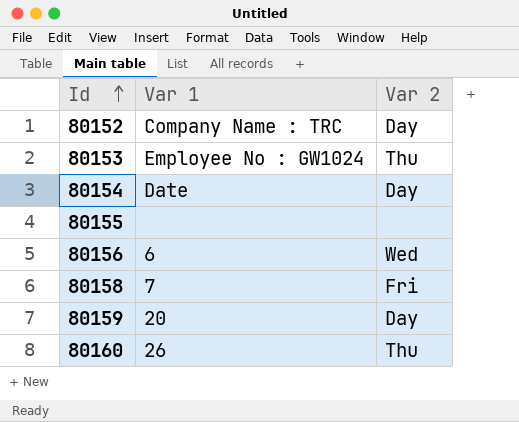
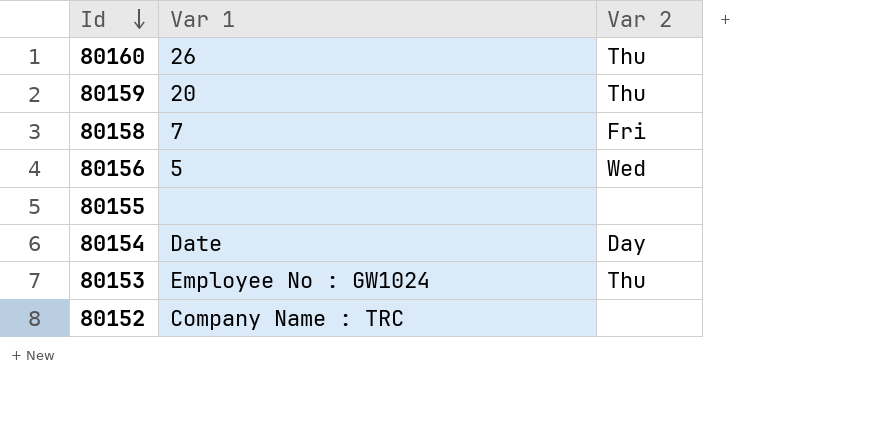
row order: Id ascending -> Id descending
80159 | Var 2: Day -> Thu
80156 | Var 1: 6 -> 5
80152 | Var 2: Day -> none

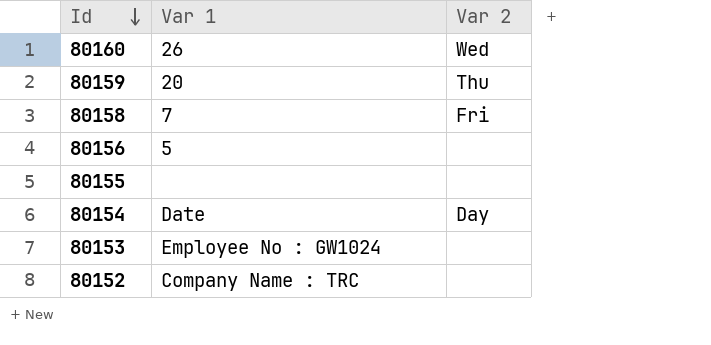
80160 | Var 2: Thu -> Wed
80156 | Var 2: Wed -> none
80153 | Var 2: Thu -> none

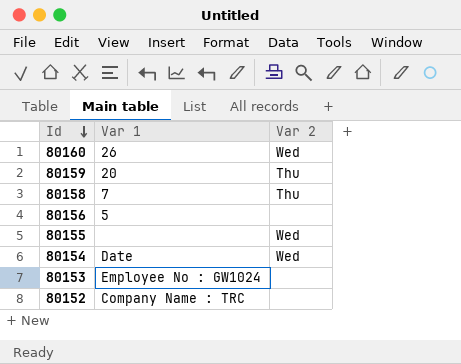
80158 | Var 2: Fri -> Thu
80155 | Var 2: none -> Wed
80154 | Var 2: Day -> Wed

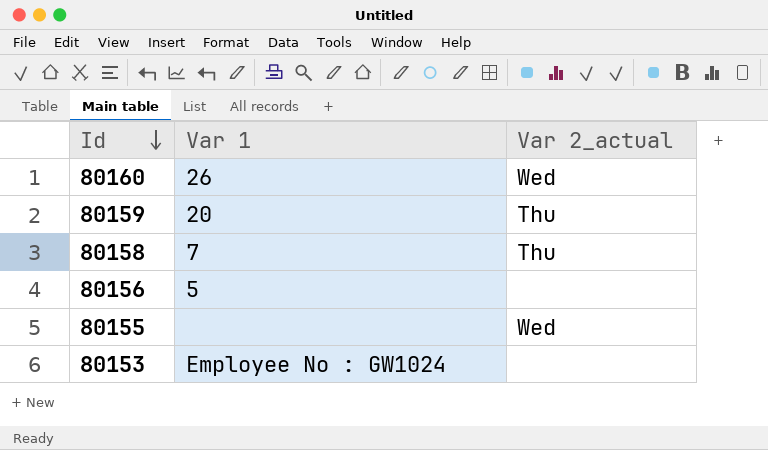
column name: Var 2 -> Var 2_actual
row 80154: Date | Wed -> none
row 80152: Company Name : TRC | none -> none

